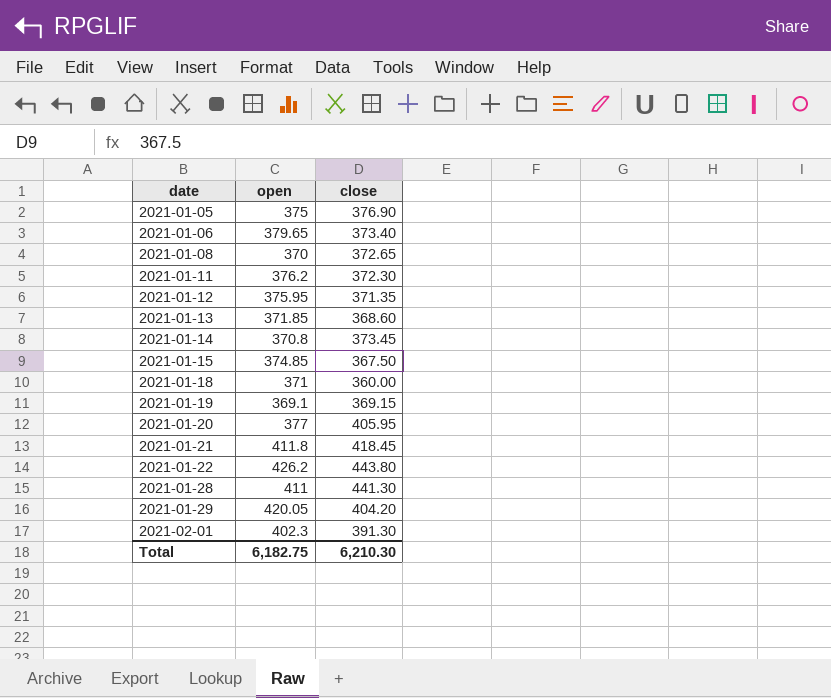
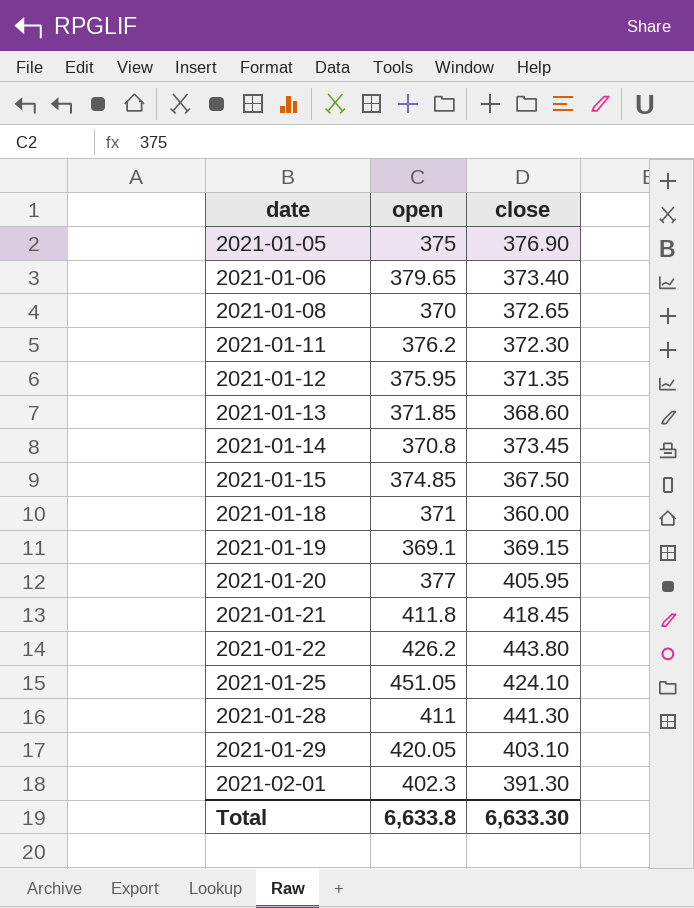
row 2021-01-25: none -> 451.05 | 424.10
2021-01-29 | close: 404.20 -> 403.10
Total | open: 6,182.75 -> 6,633.8
Total | close: 6,210.30 -> 6,633.30

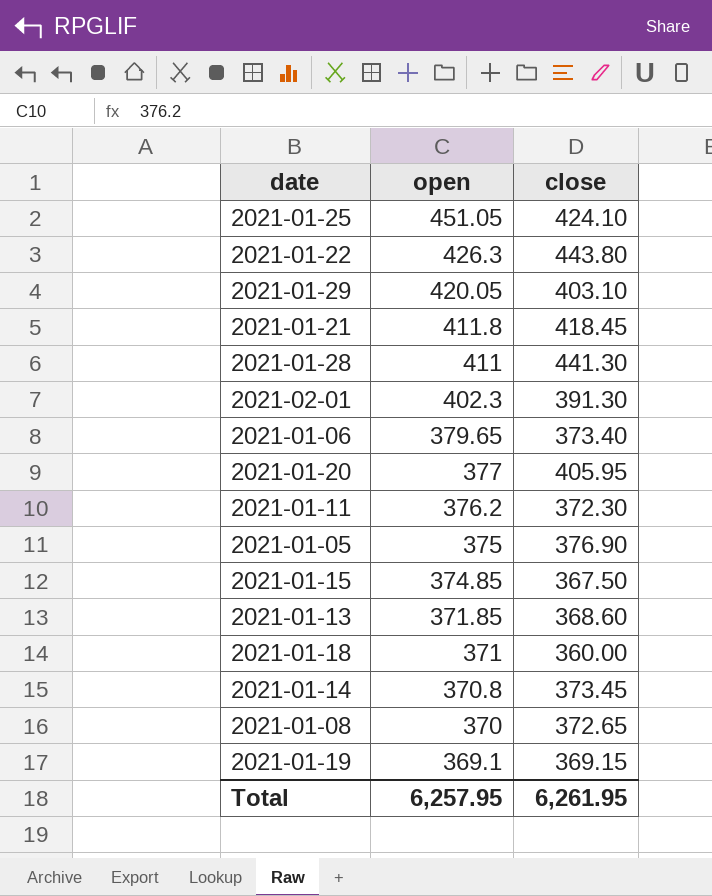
row order: date ascending -> open descending
row 2021-01-12: 375.95 | 371.35 -> none
2021-01-22 | open: 426.2 -> 426.3
Total | open: 6,633.8 -> 6,257.95
Total | close: 6,633.30 -> 6,261.95

